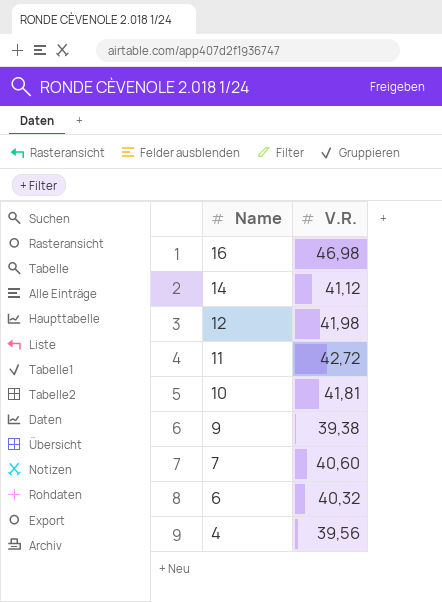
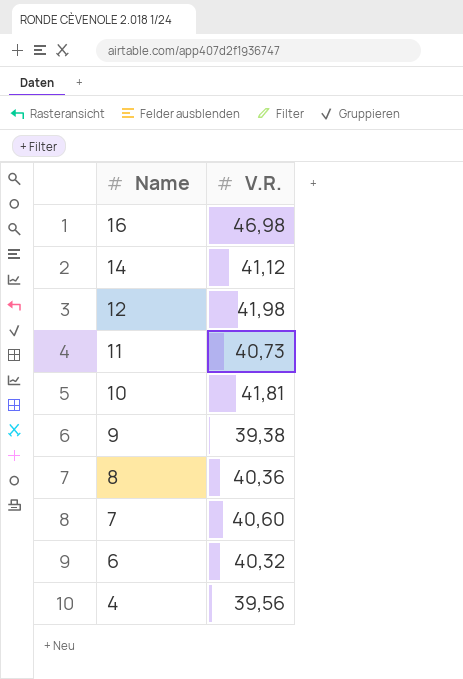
11 | V.R.: 42,72 -> 40,73
row 8: none -> 40,36

